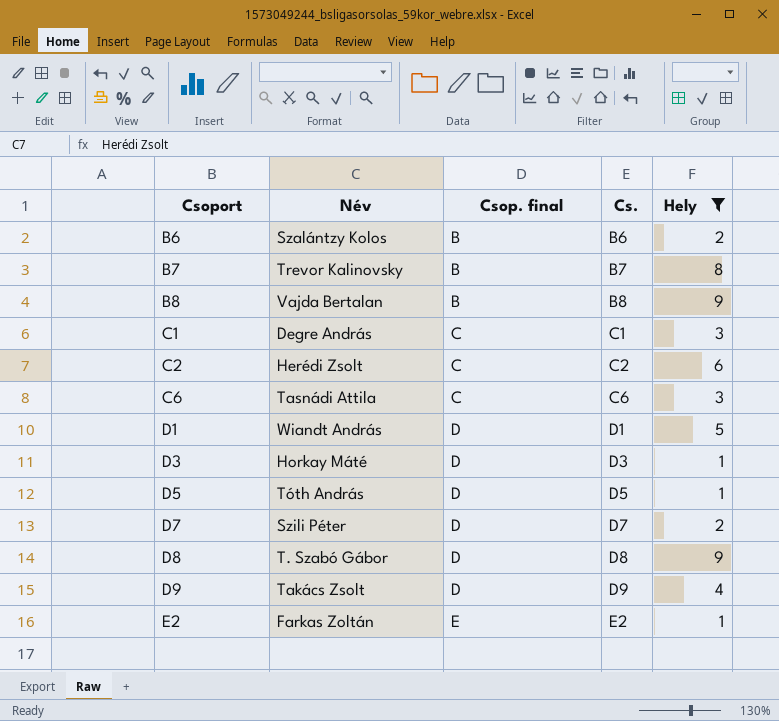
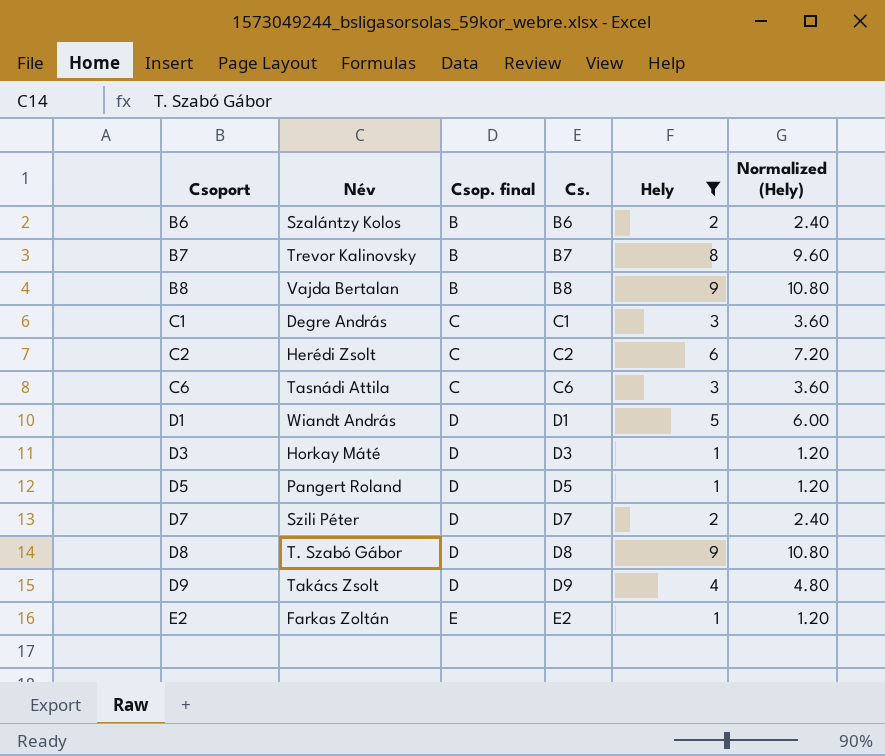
column Normalized (Hely) | formula: none -> [Hely] * 1.2
D5 | Név: Tóth András -> Pangert Roland

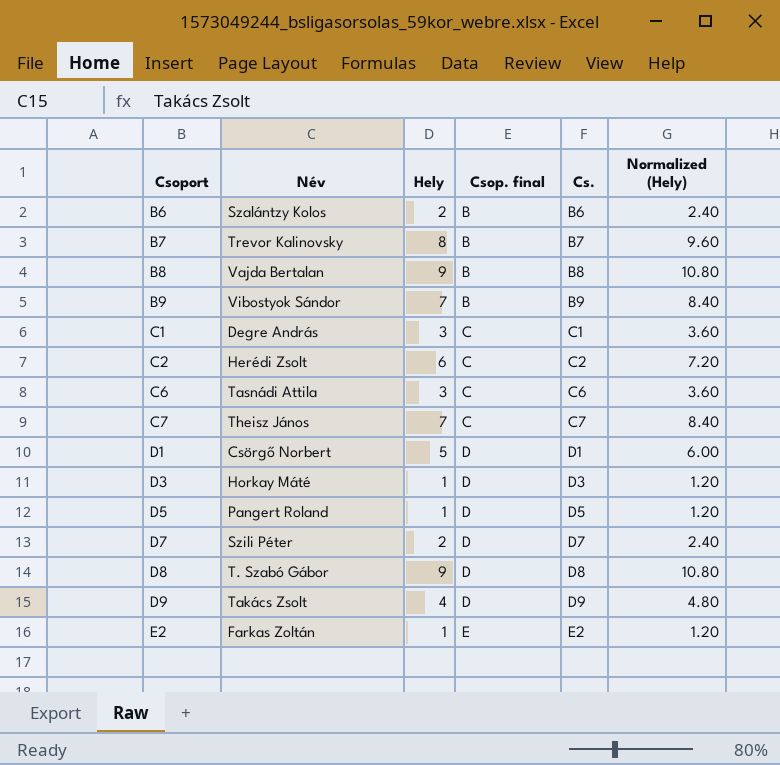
filter: Hely != 7 -> none
column Hely | position: 5 -> 3
D1 | Név: Wiandt András -> Csörgő Norbert

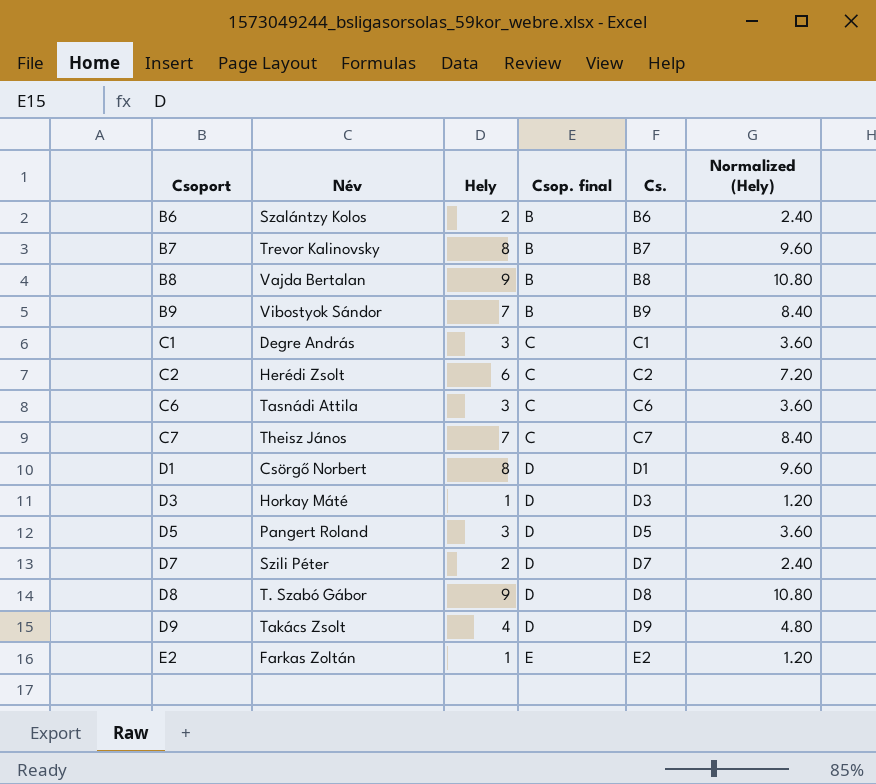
D1 | Hely: 5 -> 8
D1 | Normalized (Hely): 6.00 -> 9.60
D5 | Hely: 1 -> 3
D5 | Normalized (Hely): 1.20 -> 3.60

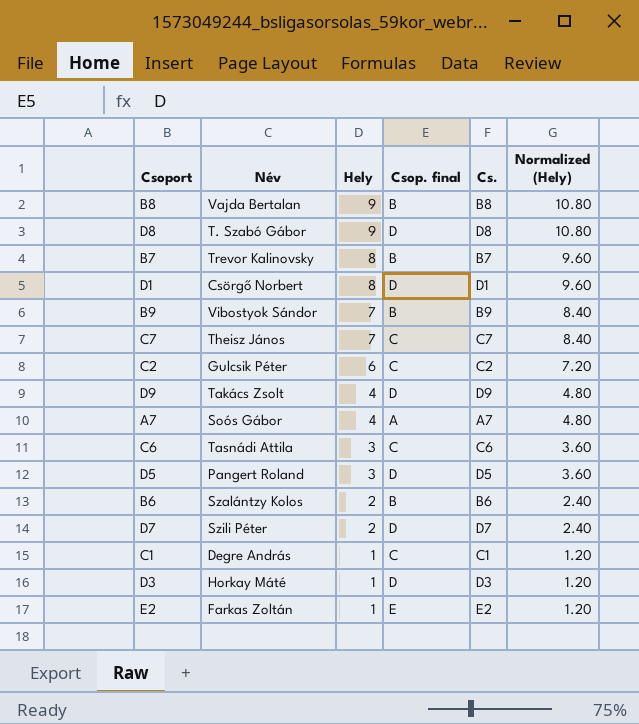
row order: Csoport ascending -> Hely descending
C2 | Név: Herédi Zsolt -> Gulcsik Péter
row A7: none -> Soós Gábor | 4 | A | A7 | 4.80
C1 | Hely: 3 -> 1
C1 | Normalized (Hely): 3.60 -> 1.20

